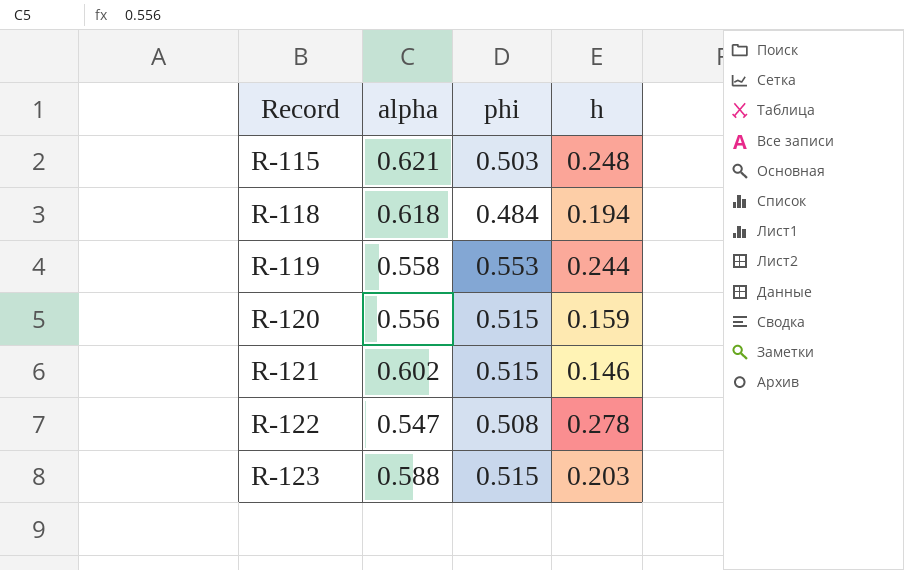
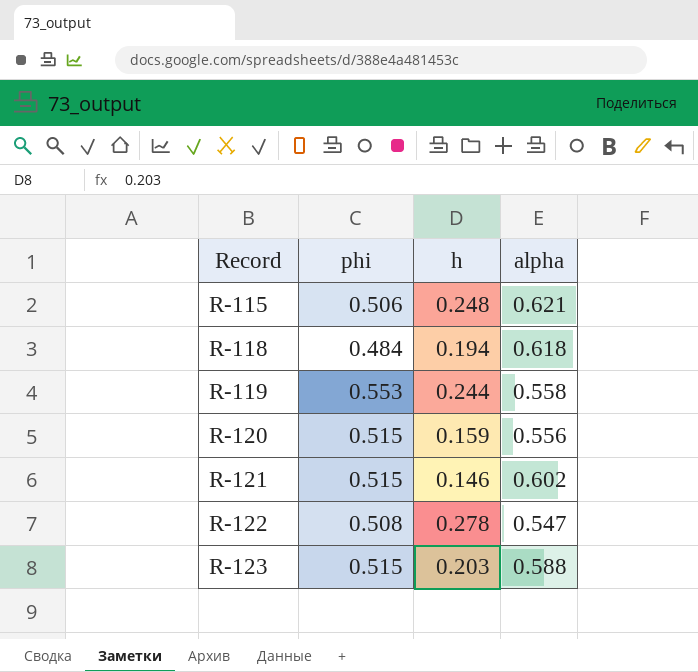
column alpha | position: 2 -> 4
R-115 | phi: 0.503 -> 0.506

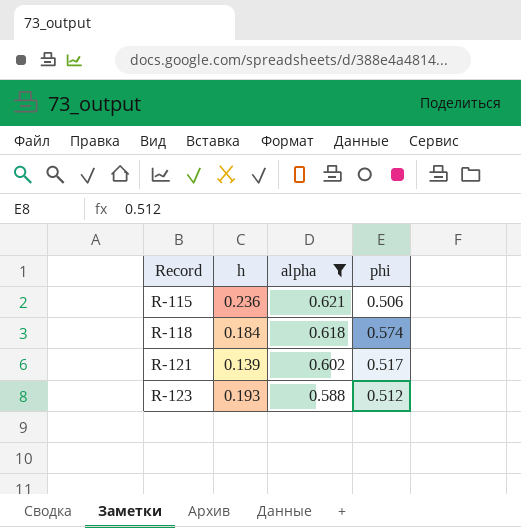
filter: none -> alpha >= 0.588
column phi | position: 2 -> 4
R-115 | h: 0.248 -> 0.236
R-118 | h: 0.194 -> 0.184
R-118 | phi: 0.484 -> 0.574
R-121 | h: 0.146 -> 0.139
R-121 | phi: 0.515 -> 0.517
R-123 | h: 0.203 -> 0.193
R-123 | phi: 0.515 -> 0.512

